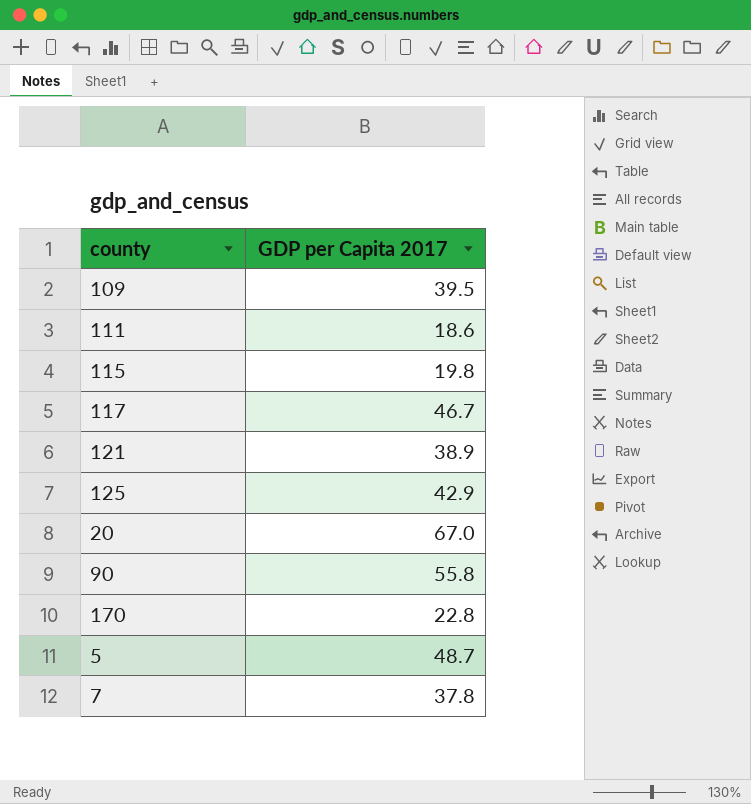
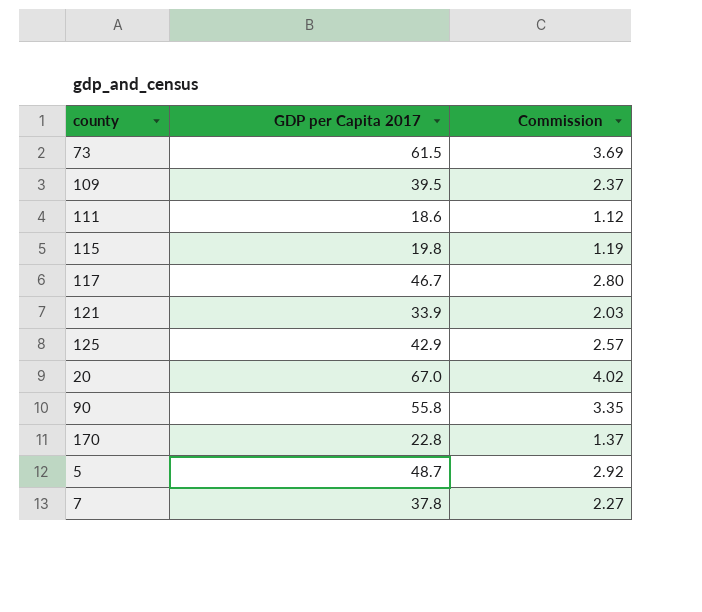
column Commission | formula: none -> [GDP per Capita 2017] * 0.06
row 73: none -> 61.5 | 3.69
121 | GDP per Capita 2017: 38.9 -> 33.9

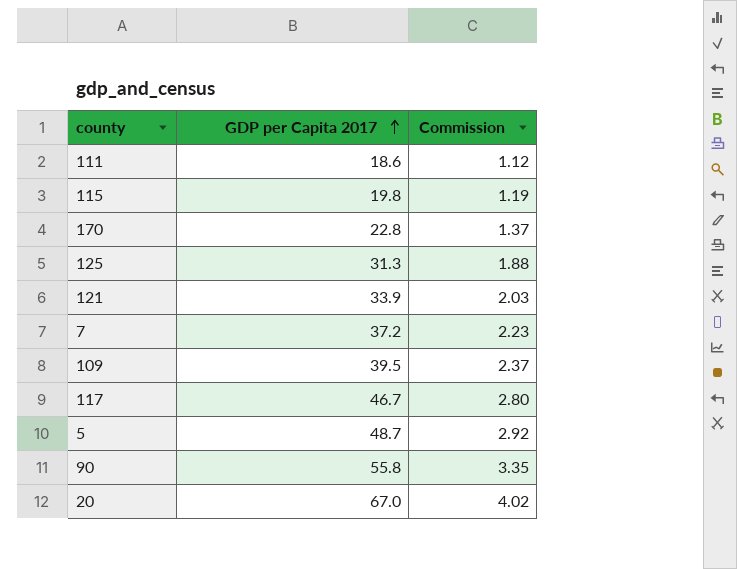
row order: none -> GDP per Capita 2017 ascending
row 73: 61.5 | 3.69 -> none
125 | GDP per Capita 2017: 42.9 -> 31.3
125 | Commission: 2.57 -> 1.88
7 | GDP per Capita 2017: 37.8 -> 37.2
7 | Commission: 2.27 -> 2.23

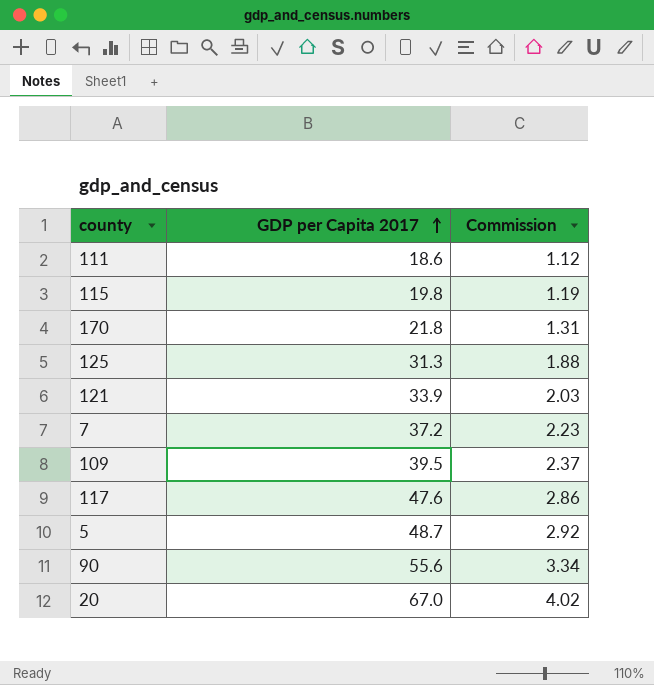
170 | GDP per Capita 2017: 22.8 -> 21.8
170 | Commission: 1.37 -> 1.31
117 | GDP per Capita 2017: 46.7 -> 47.6
117 | Commission: 2.80 -> 2.86
90 | GDP per Capita 2017: 55.8 -> 55.6
90 | Commission: 3.35 -> 3.34

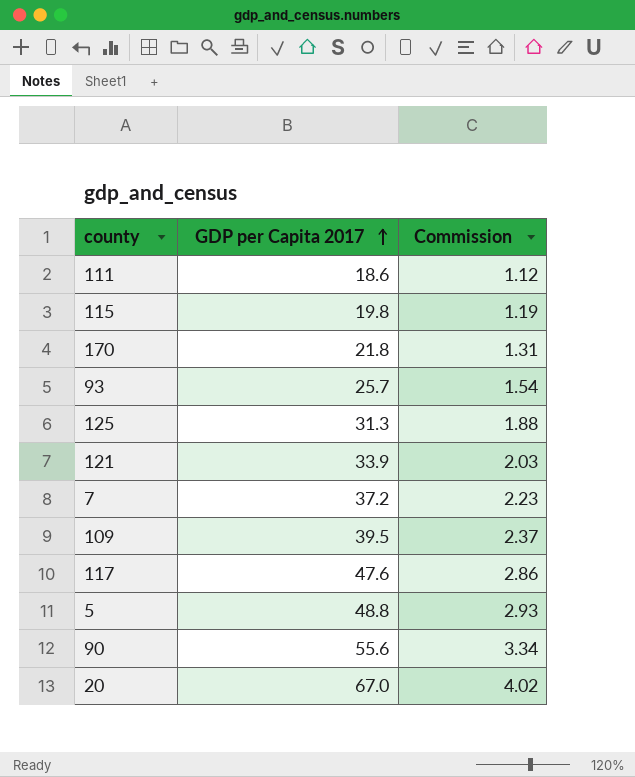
row 93: none -> 25.7 | 1.54
5 | GDP per Capita 2017: 48.7 -> 48.8
5 | Commission: 2.92 -> 2.93

